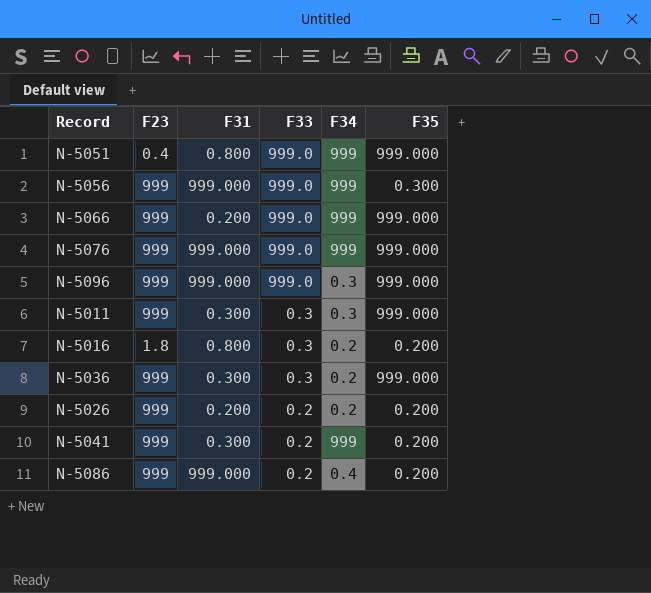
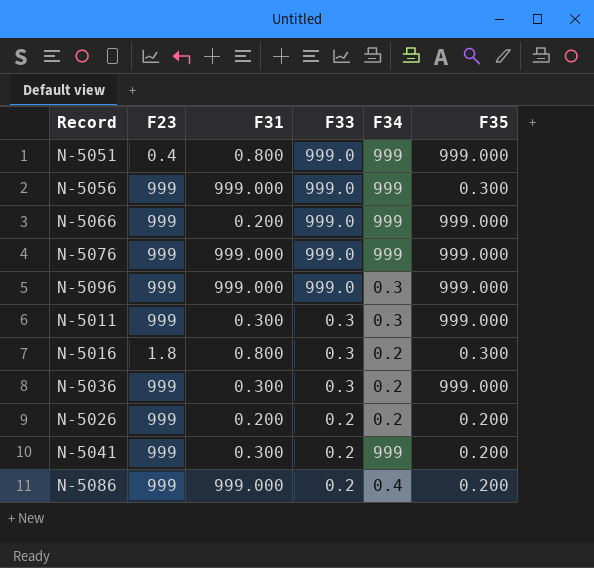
N-5016 | F35: 0.200 -> 0.300

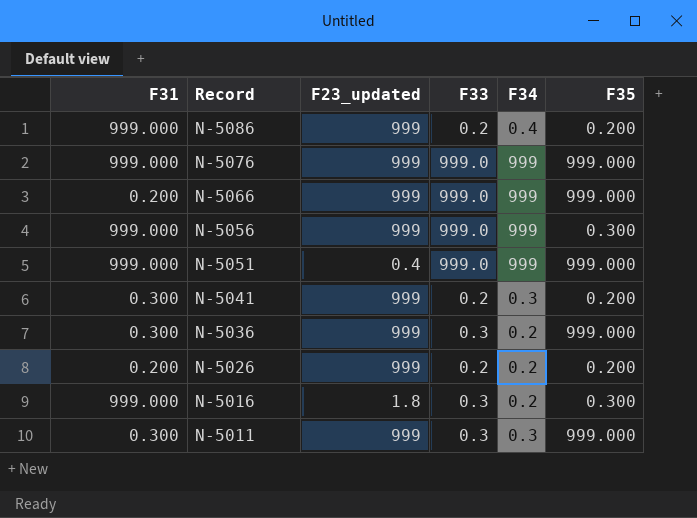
row order: F33 descending -> Record descending
column F31 | position: 3 -> 1
column name: F23 -> F23_updated
row N-5096: 999 | 999.000 | 999.0 | 0.3 | 999.000 -> none
N-5051 | F31: 0.800 -> 999.000
N-5041 | F34: 999 -> 0.3
N-5016 | F31: 0.800 -> 999.000

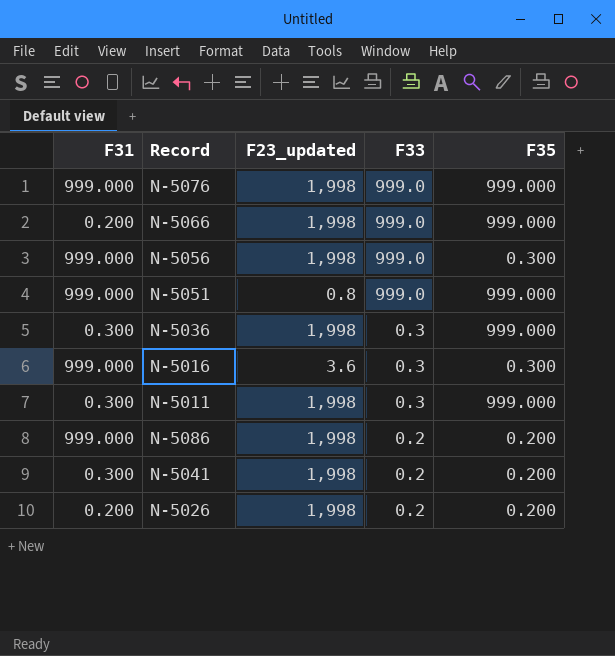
row order: Record descending -> F33 descending
column F34 | position: 5 -> none
N-5076 | F23_updated: 999 -> 1,998
N-5066 | F23_updated: 999 -> 1,998
N-5056 | F23_updated: 999 -> 1,998
N-5051 | F23_updated: 0.4 -> 0.8
N-5036 | F23_updated: 999 -> 1,998
N-5016 | F23_updated: 1.8 -> 3.6
N-5011 | F23_updated: 999 -> 1,998
N-5086 | F23_updated: 999 -> 1,998
N-5041 | F23_updated: 999 -> 1,998
N-5026 | F23_updated: 999 -> 1,998

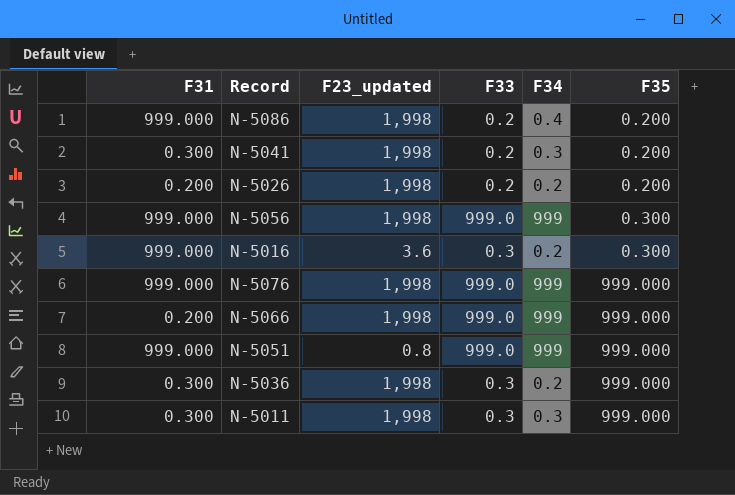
row order: F33 descending -> F35 ascending
column F34 | position: none -> 5

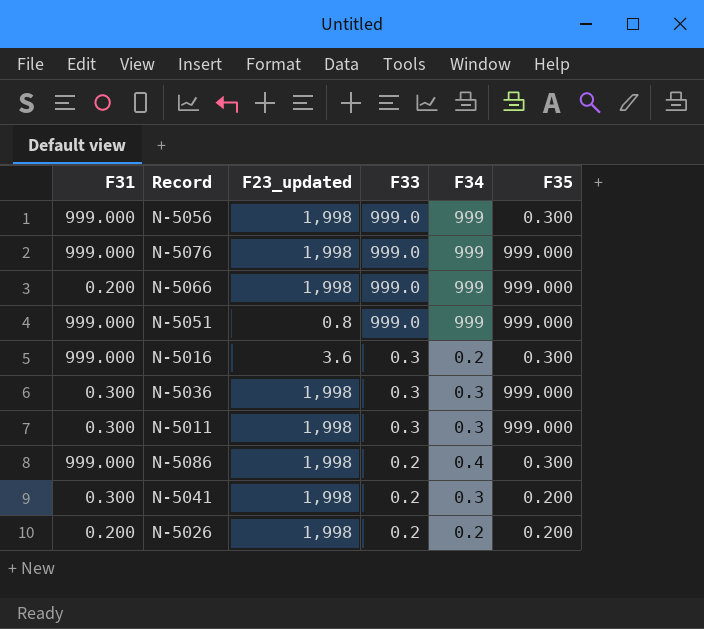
row order: F35 ascending -> F33 descending
N-5036 | F34: 0.2 -> 0.3
N-5086 | F35: 0.200 -> 0.300

